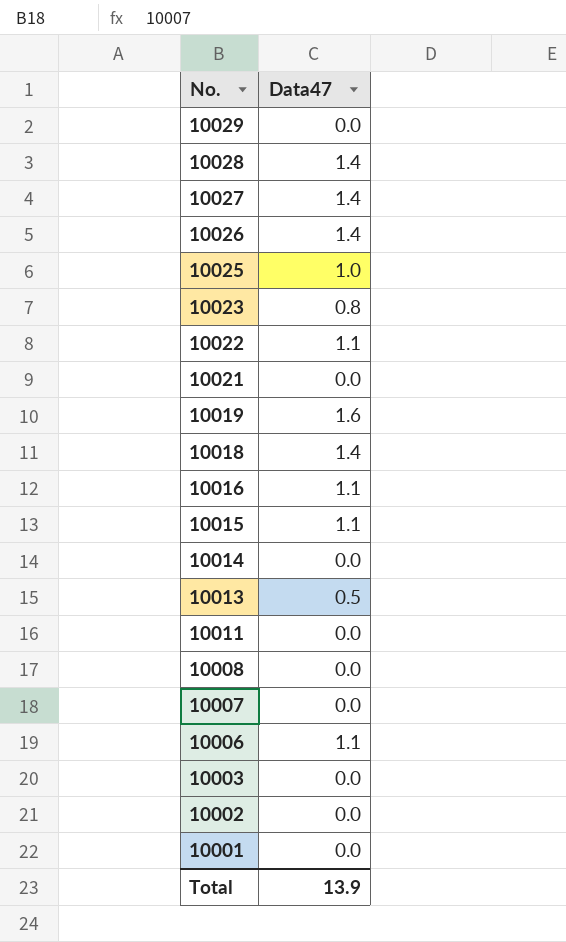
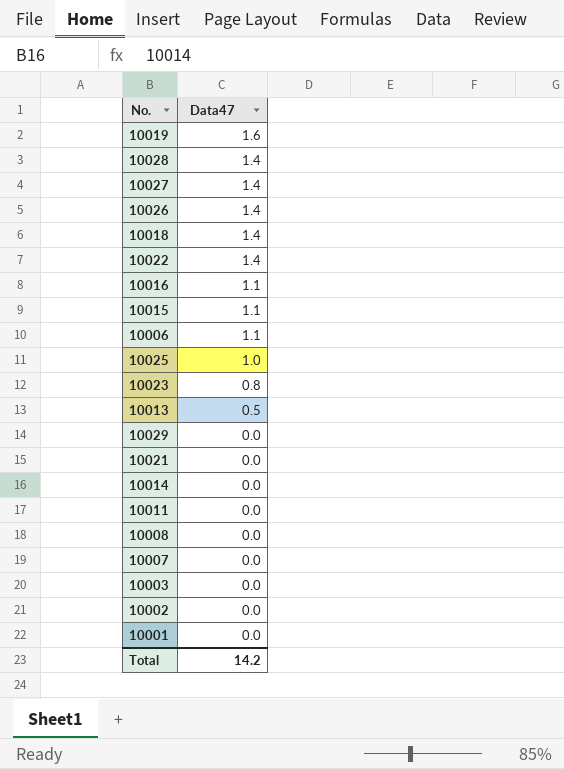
row order: No. descending -> Data47 descending
10022 | Data47: 1.1 -> 1.4
Total | Data47: 13.9 -> 14.2

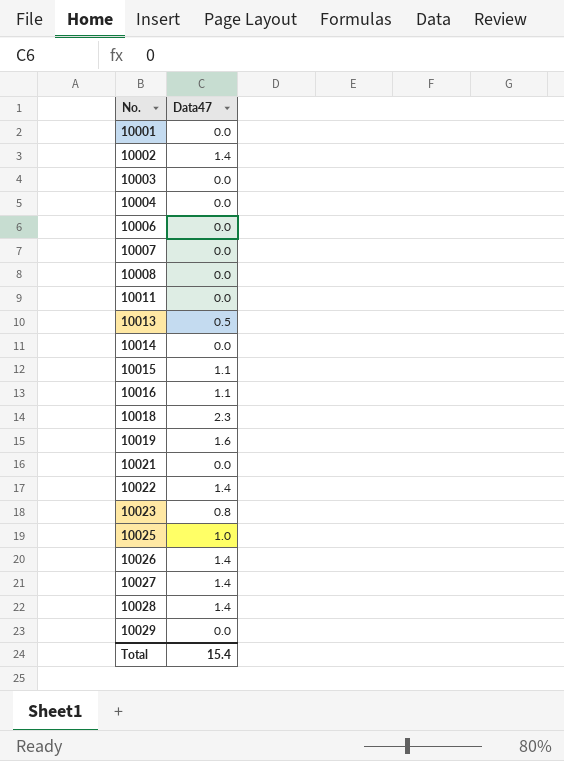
row order: Data47 descending -> No. ascending
10002 | Data47: 0.0 -> 1.4
row 10004: none -> 0.0
10006 | Data47: 1.1 -> 0.0
10018 | Data47: 1.4 -> 2.3
Total | Data47: 14.2 -> 15.4

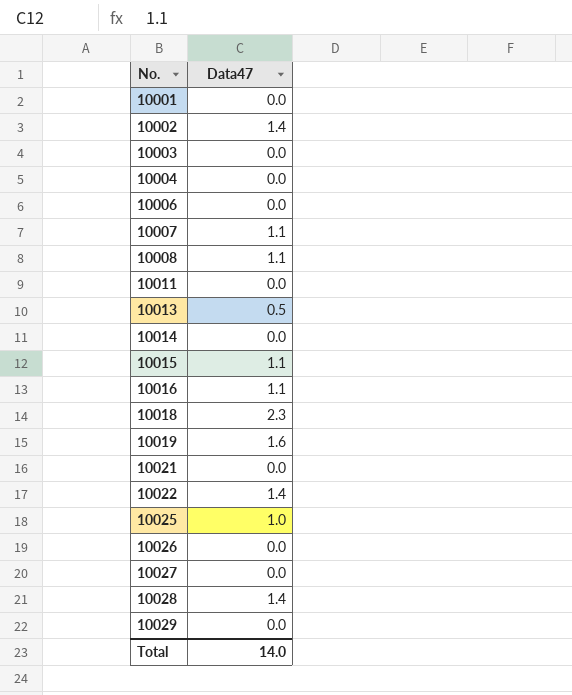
row 10023: 0.8 -> none
10007 | Data47: 0.0 -> 1.1
10008 | Data47: 0.0 -> 1.1
10026 | Data47: 1.4 -> 0.0
10027 | Data47: 1.4 -> 0.0
Total | Data47: 15.4 -> 14.0

